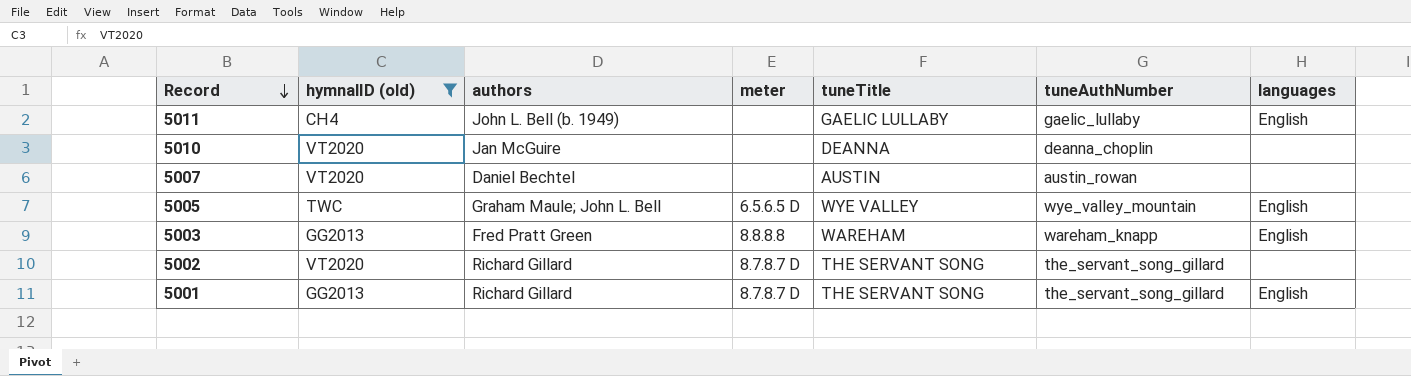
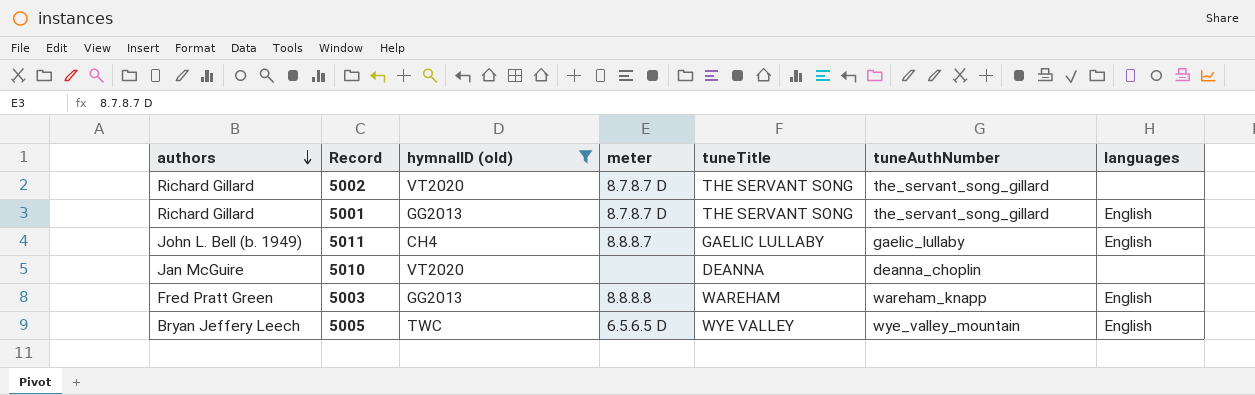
row order: Record descending -> authors descending
column authors | position: 3 -> 1
row 5007: VT2020 | Daniel Bechtel | none | AUSTIN | austin_rowan | none -> none
5011 | meter: none -> 8.8.8.7
5005 | authors: Graham Maule; John L. Bell -> Bryan Jeffery Leech

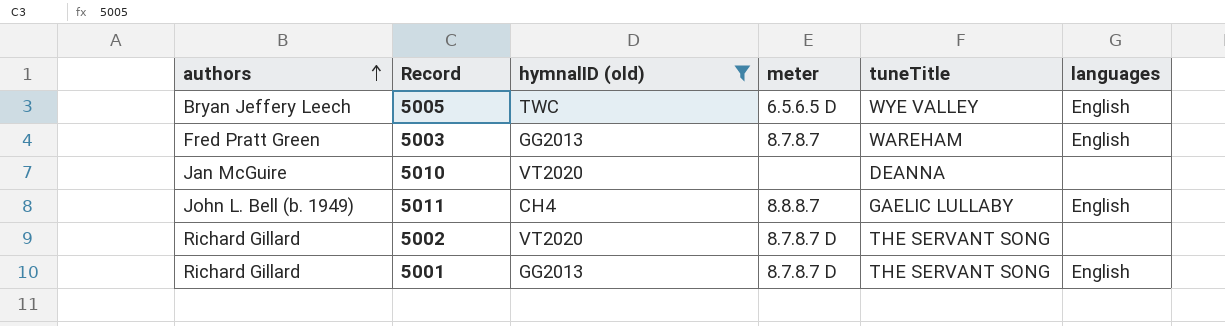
row order: authors descending -> authors ascending
column tuneAuthNumber | position: 6 -> none
5003 | meter: 8.8.8.8 -> 8.7.8.7

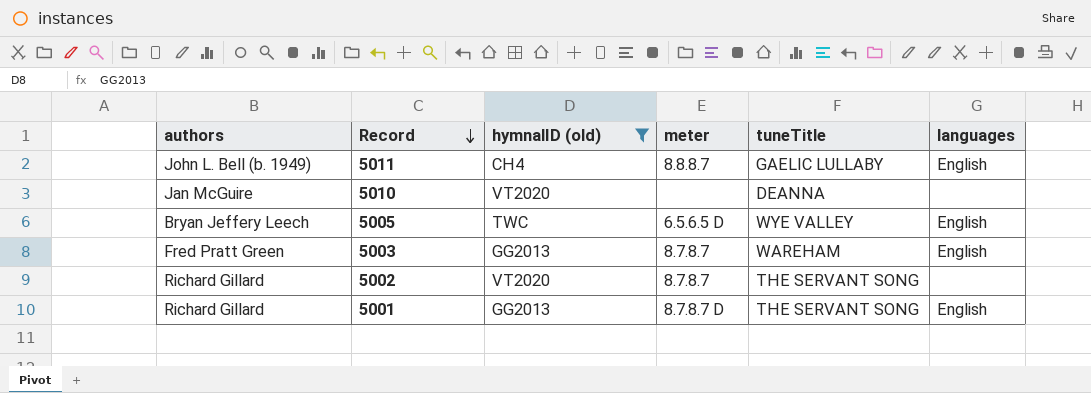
row order: authors ascending -> Record descending
5002 | meter: 8.7.8.7 D -> 8.7.8.7

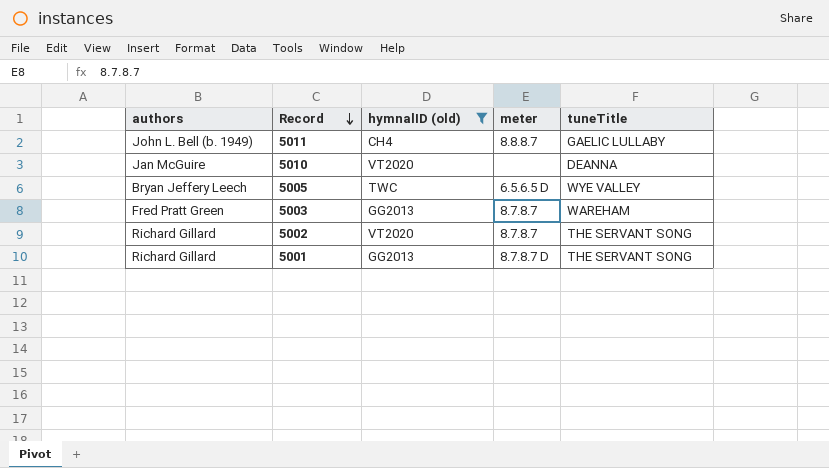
column languages | position: 6 -> none

